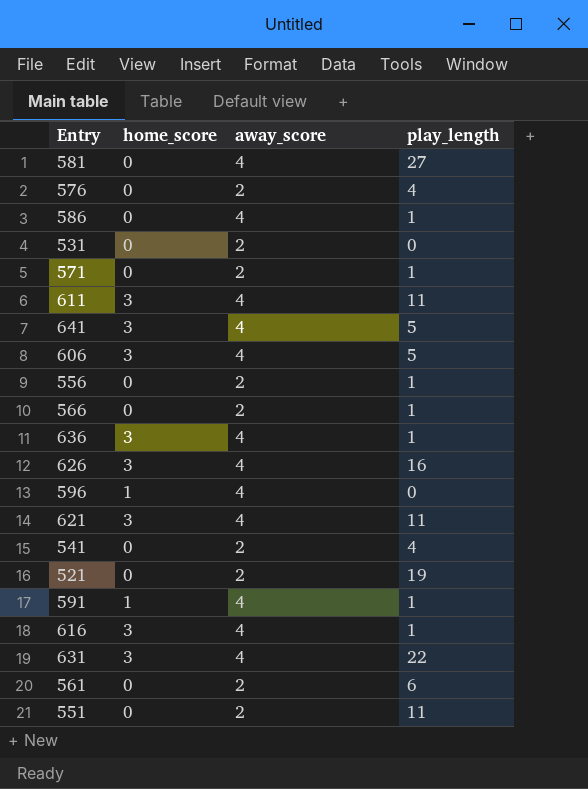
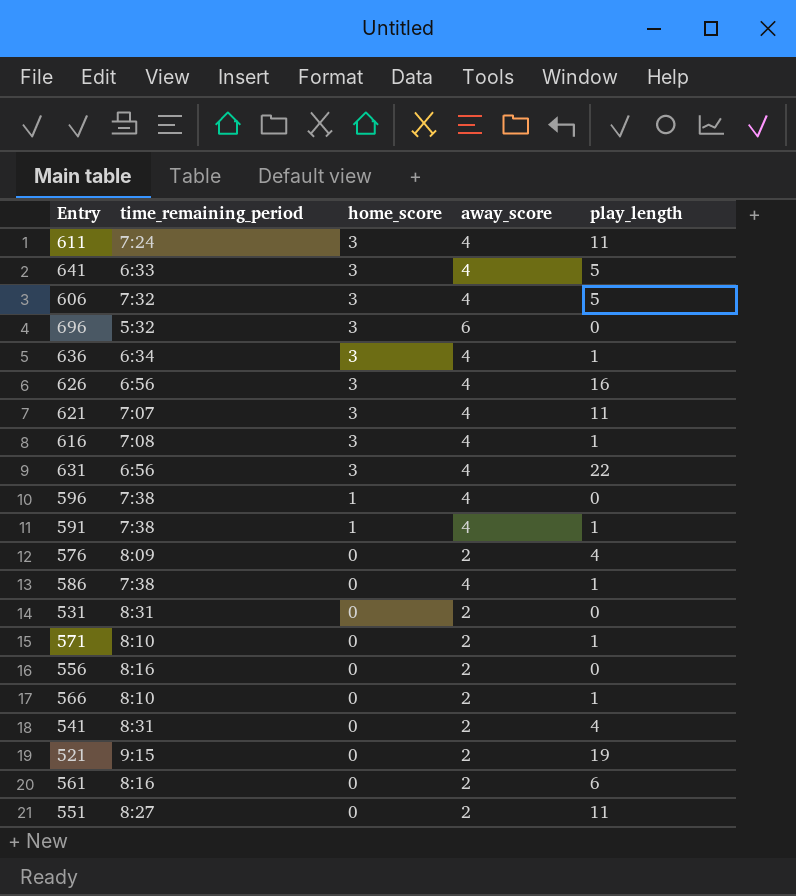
row order: none -> home_score descending
column time_remaining_period | position: none -> 2
row 581: 0 | 4 | 27 -> none
row 696: none -> 5:32 | 3 | 6 | 0
556 | play_length: 1 -> 0

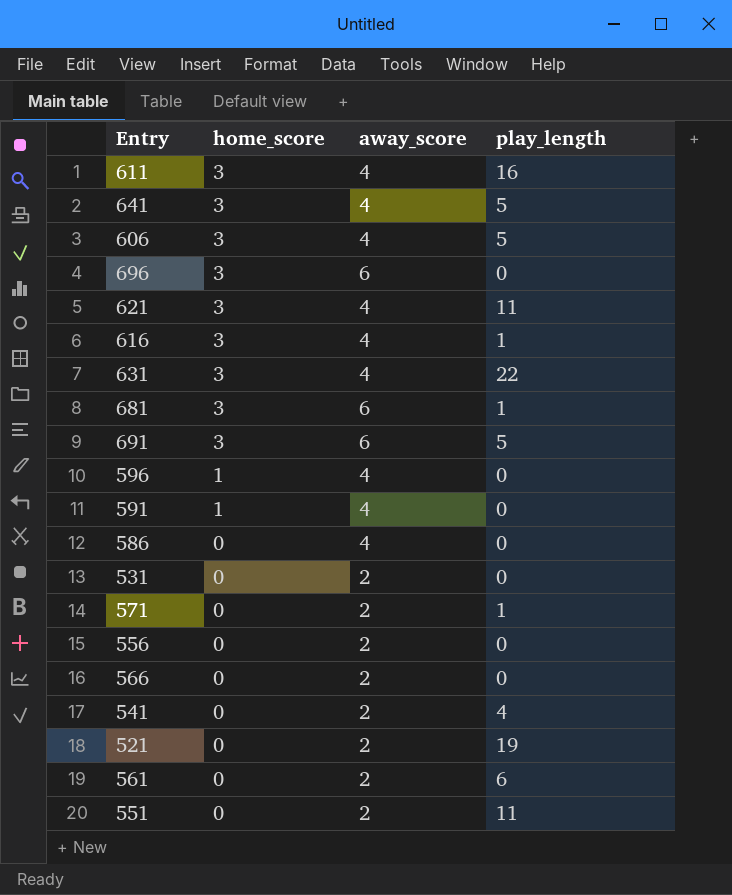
column time_remaining_period | position: 2 -> none
row 636: 6:34 | 3 | 4 | 1 -> none
row 626: 6:56 | 3 | 4 | 16 -> none
row 576: 8:09 | 0 | 2 | 4 -> none
611 | play_length: 11 -> 16
row 681: none -> 3 | 6 | 1
row 691: none -> 3 | 6 | 5
591 | play_length: 1 -> 0
586 | play_length: 1 -> 0
566 | play_length: 1 -> 0

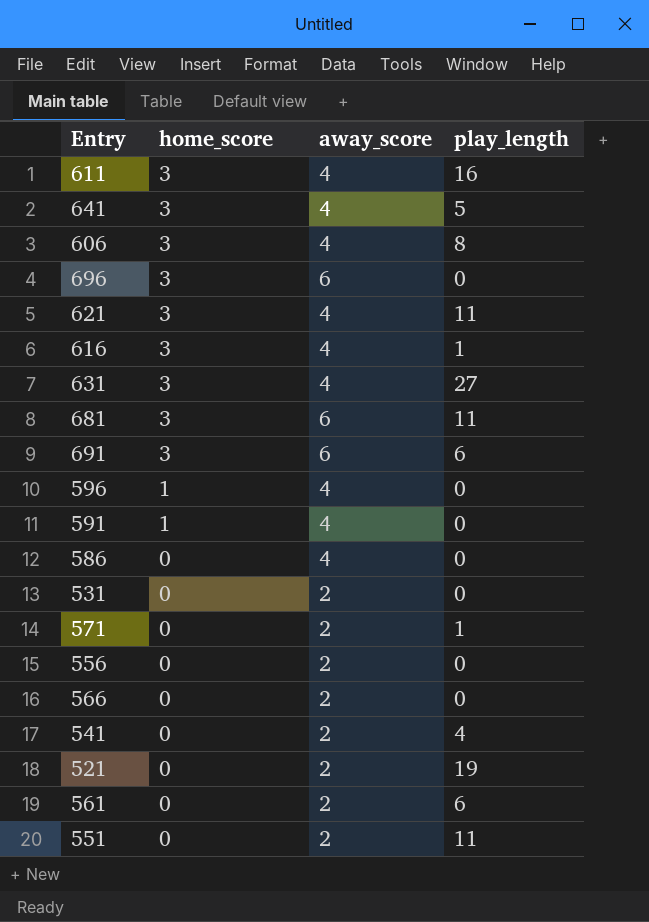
606 | play_length: 5 -> 8
631 | play_length: 22 -> 27
681 | play_length: 1 -> 11
691 | play_length: 5 -> 6

